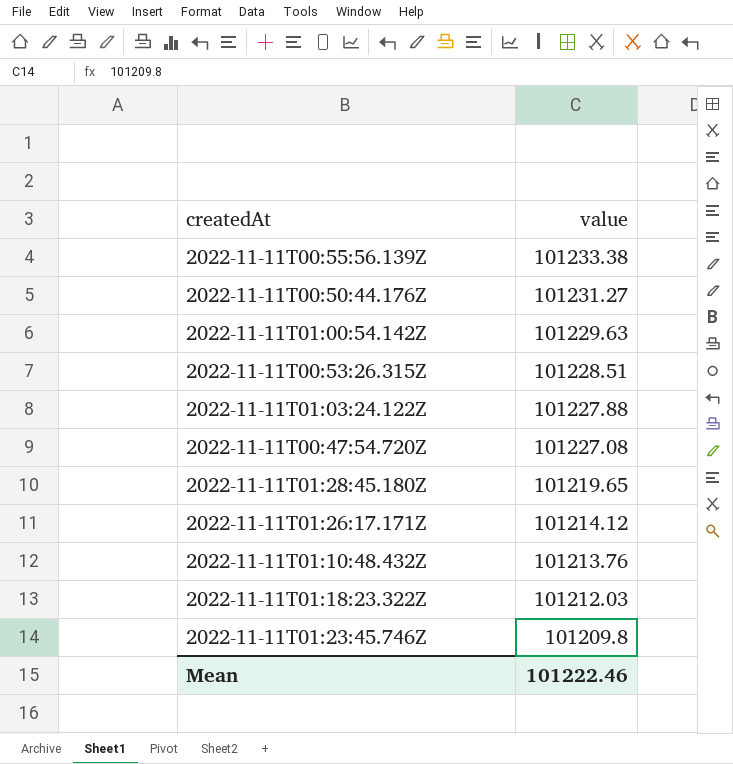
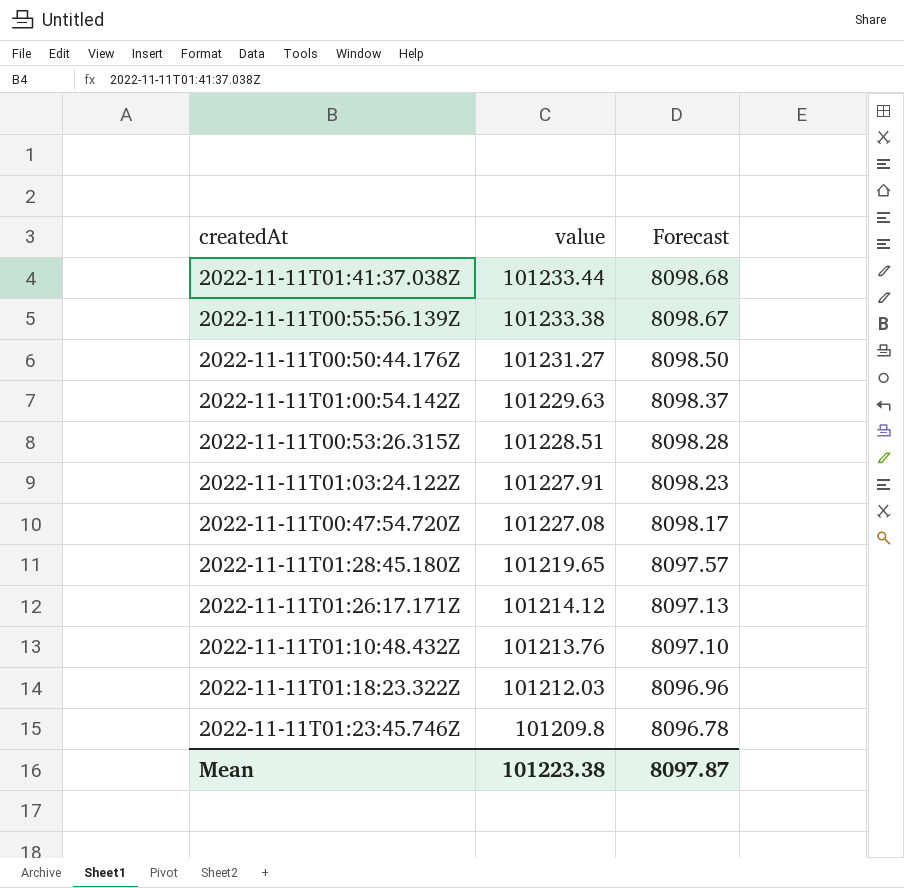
column Forecast | formula: none -> [value] * 0.08
row 2022-11-11T01:41:37.038Z: none -> 101233.44 | 8098.68
2022-11-11T01:03:24.122Z | value: 101227.88 -> 101227.91
Mean | value: 101222.46 -> 101223.38

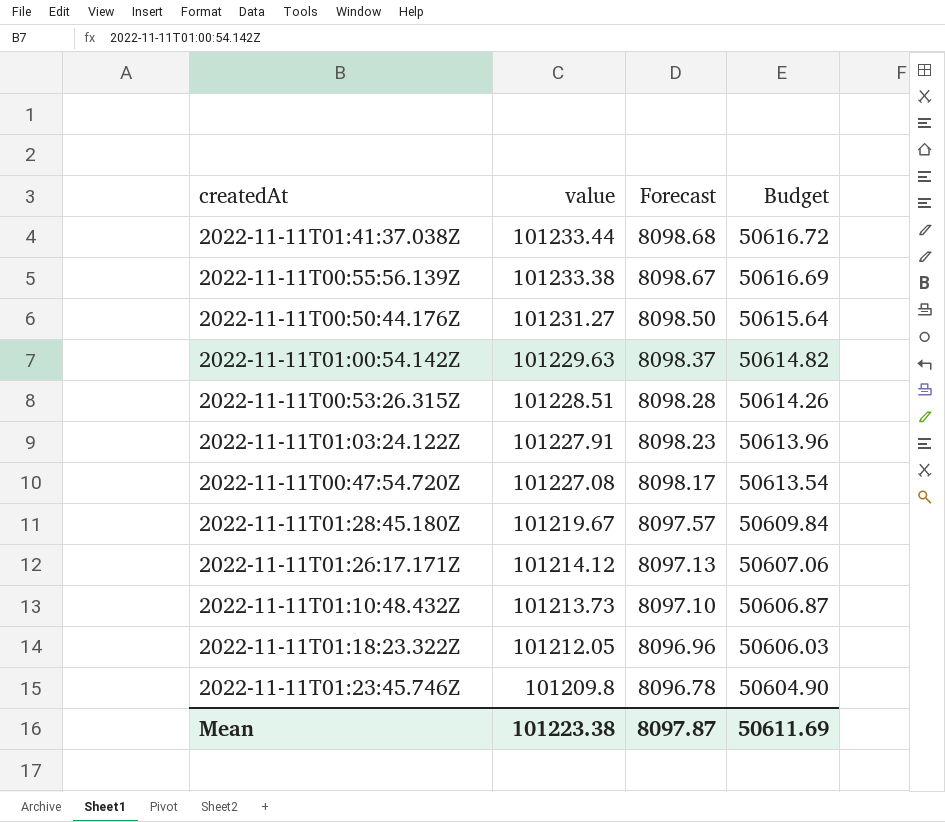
column Budget | formula: none -> [value] * 0.5
2022-11-11T01:28:45.180Z | value: 101219.65 -> 101219.67
2022-11-11T01:10:48.432Z | value: 101213.76 -> 101213.73
2022-11-11T01:18:23.322Z | value: 101212.03 -> 101212.05

